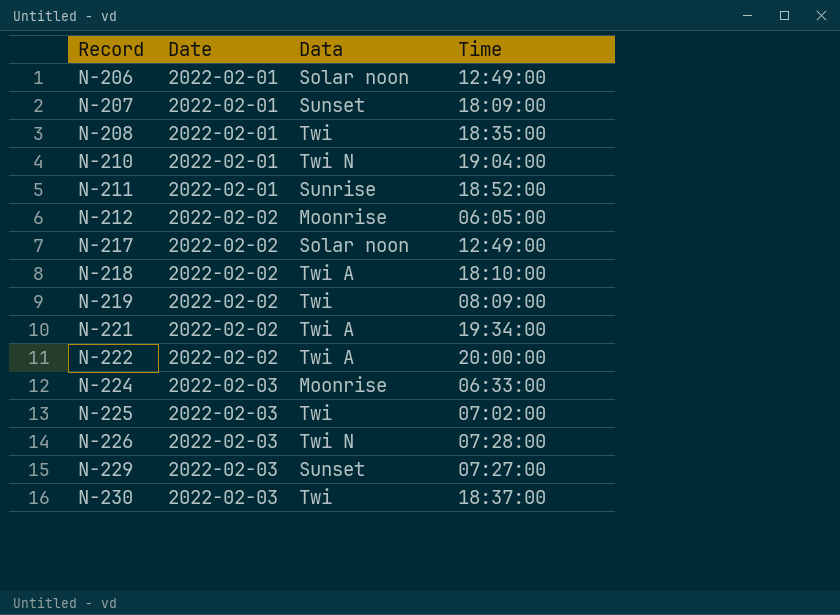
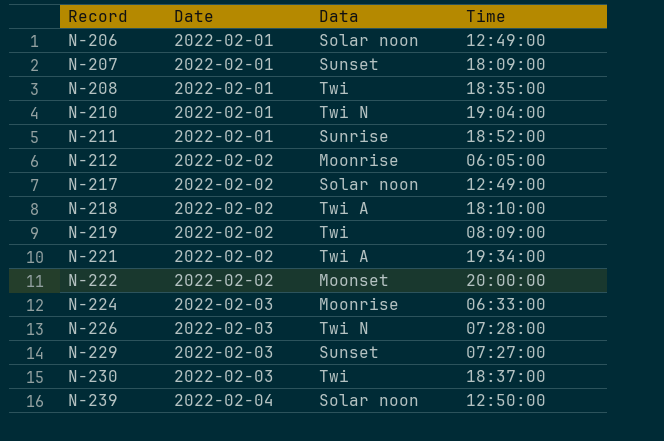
row N-225: 2022-02-03 | Twi | 07:02:00 -> none
N-222 | Data: Twi A -> Moonset
row N-239: none -> 2022-02-04 | Solar noon | 12:50:00

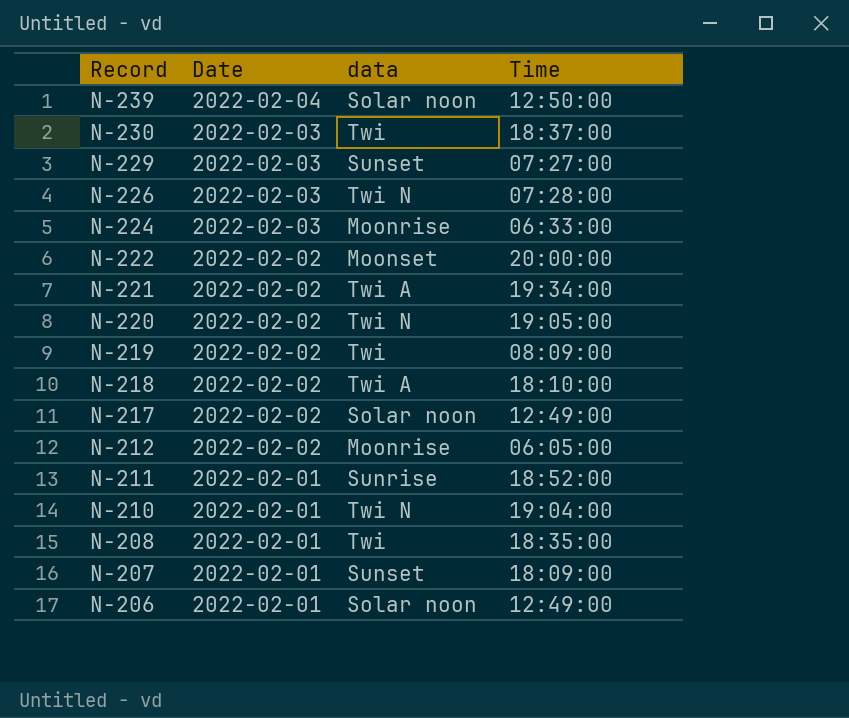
row order: Record ascending -> Record descending
column name: Data -> data
row N-220: none -> 2022-02-02 | Twi N | 19:05:00

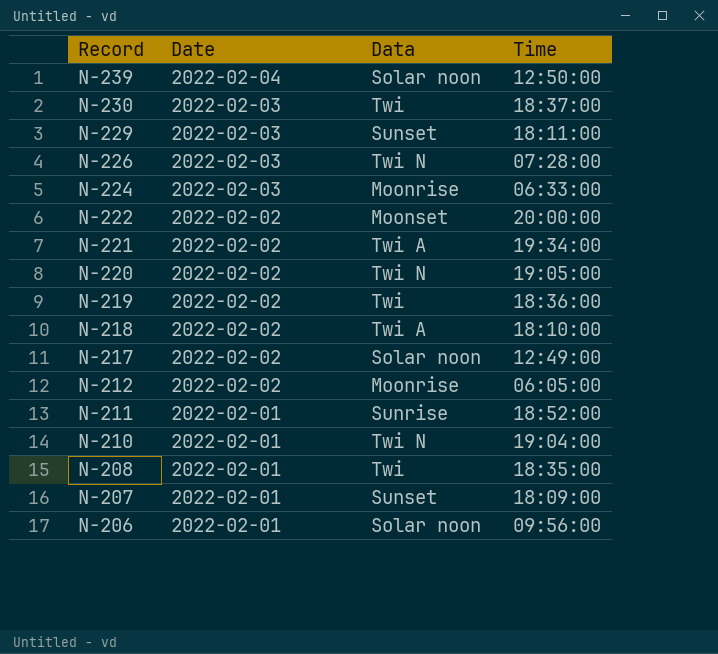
column name: data -> Data
N-229 | Time: 07:27:00 -> 18:11:00
N-219 | Time: 08:09:00 -> 18:36:00
N-206 | Time: 12:49:00 -> 09:56:00

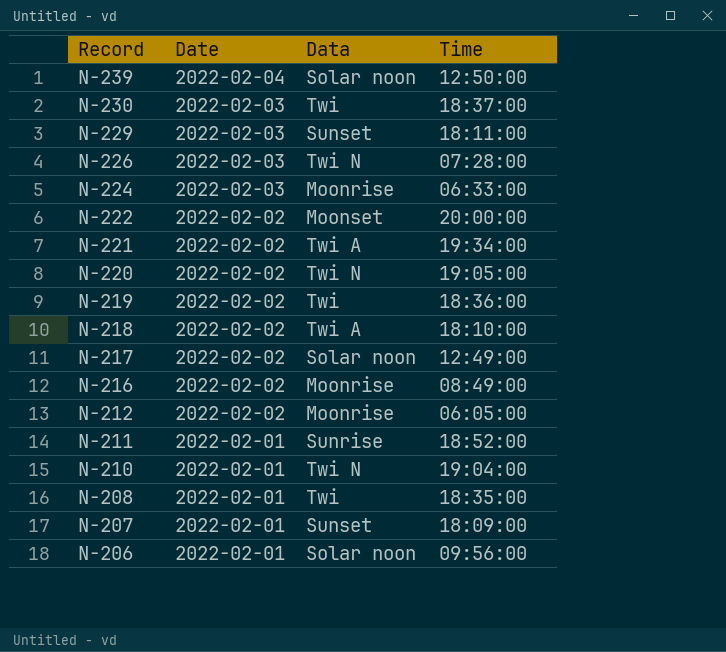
row N-216: none -> 2022-02-02 | Moonrise | 08:49:00

